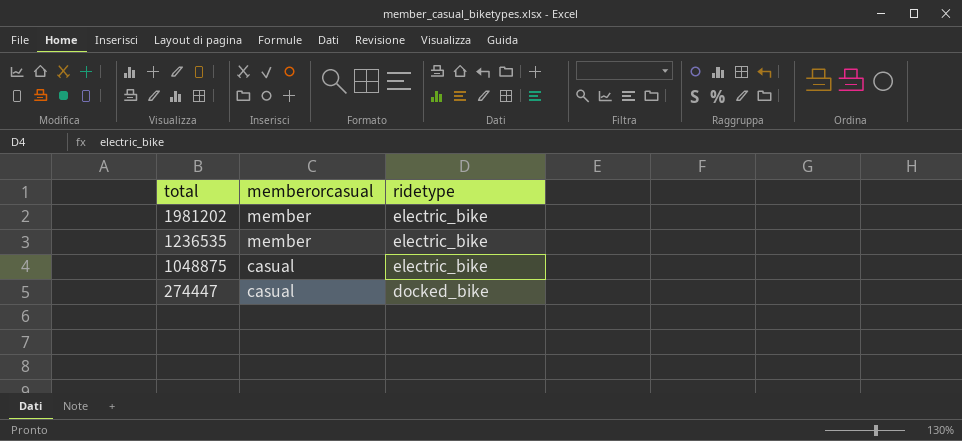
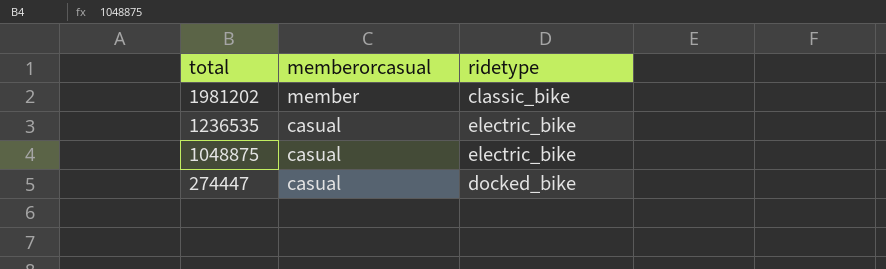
1981202 | ridetype: electric_bike -> classic_bike
1236535 | memberorcasual: member -> casual

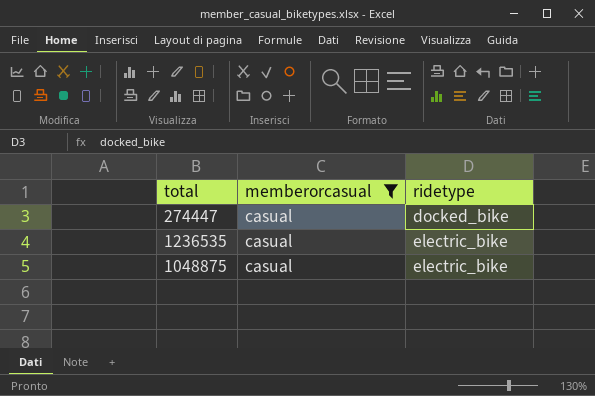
filter: none -> memberorcasual = casual
row order: total descending -> ridetype ascending

